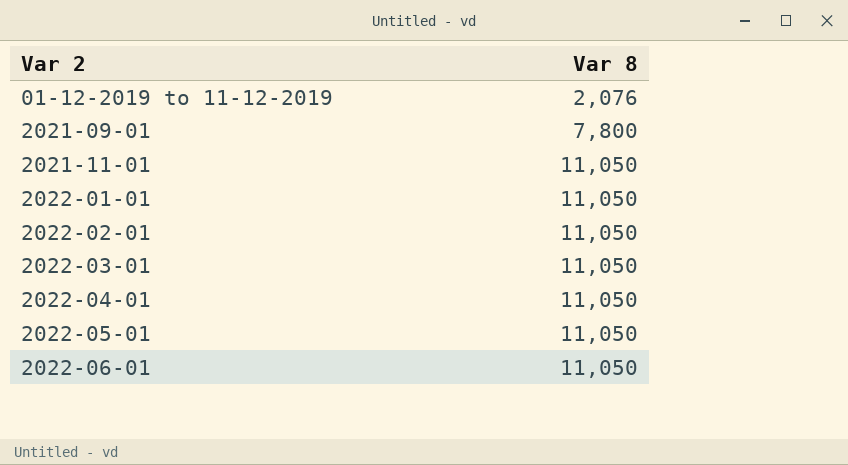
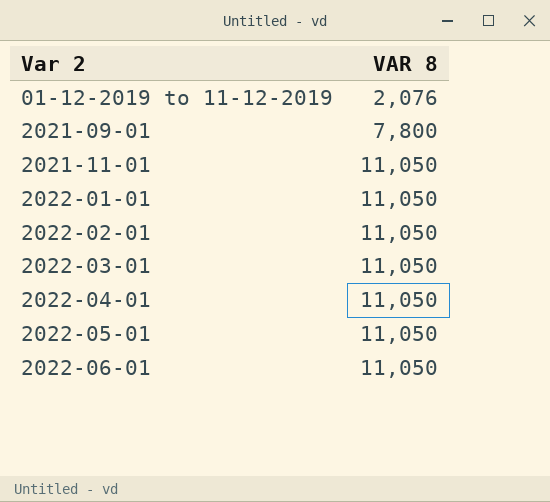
column name: Var 8 -> VAR 8

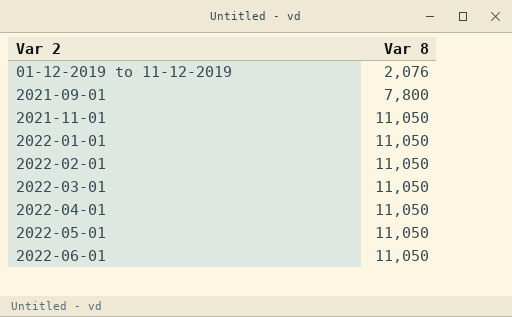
column name: VAR 8 -> Var 8

